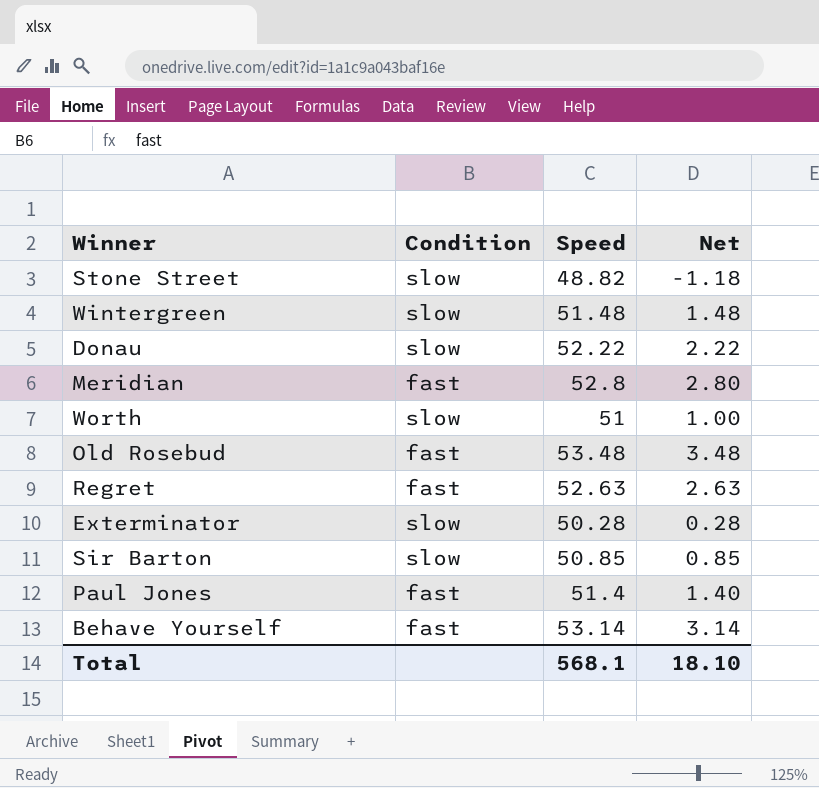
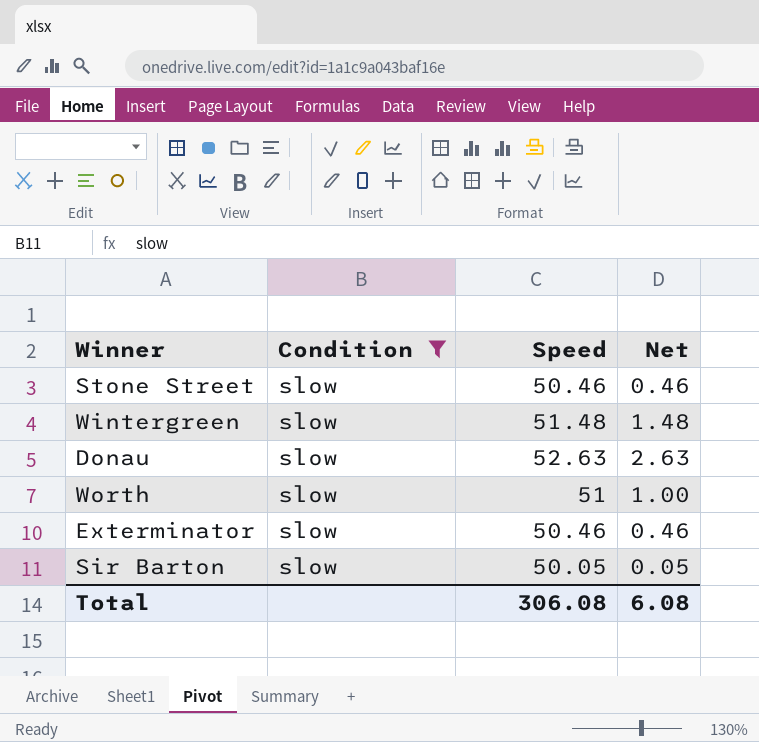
filter: none -> Condition = slow
Stone Street | Speed: 48.82 -> 50.46
Stone Street | Net: -1.18 -> 0.46
Donau | Speed: 52.22 -> 52.63
Donau | Net: 2.22 -> 2.63
Exterminator | Speed: 50.28 -> 50.46
Exterminator | Net: 0.28 -> 0.46
Sir Barton | Speed: 50.85 -> 50.05
Sir Barton | Net: 0.85 -> 0.05
Total | Speed: 568.1 -> 306.08
Total | Net: 18.10 -> 6.08

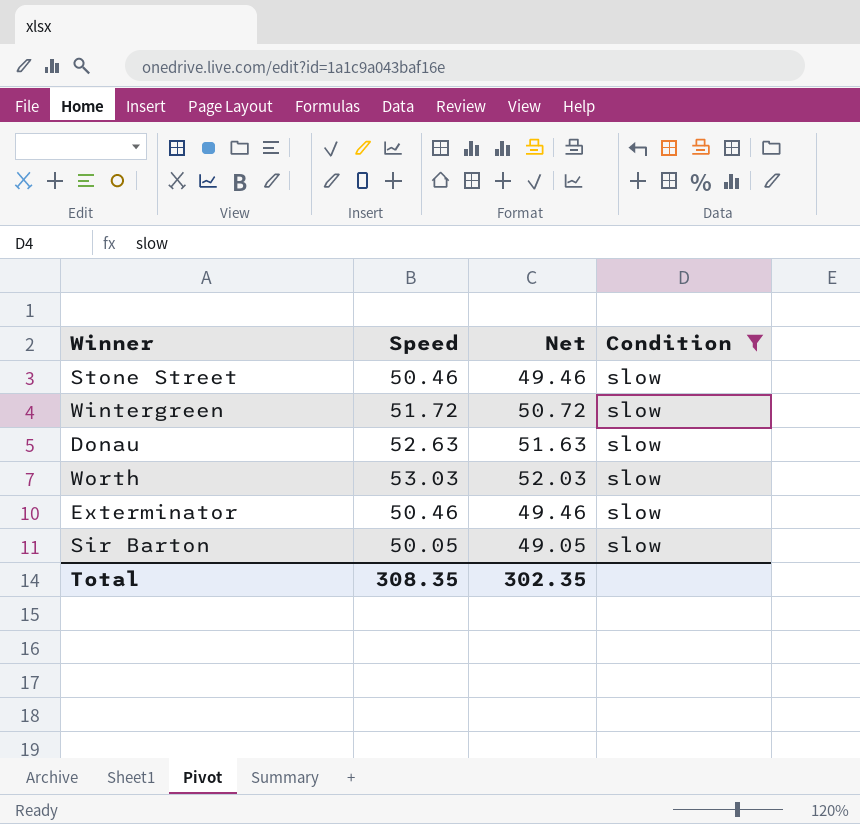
column Net | formula: [Speed] - 50 -> [Speed] - 1
column Condition | position: 2 -> 4
Wintergreen | Speed: 51.48 -> 51.72
Worth | Speed: 51 -> 53.03
Total | Speed: 306.08 -> 308.35
Total | Net: 6.08 -> 302.35

